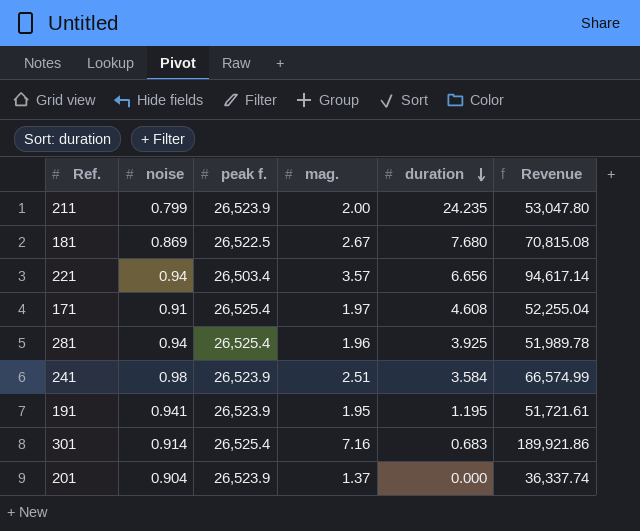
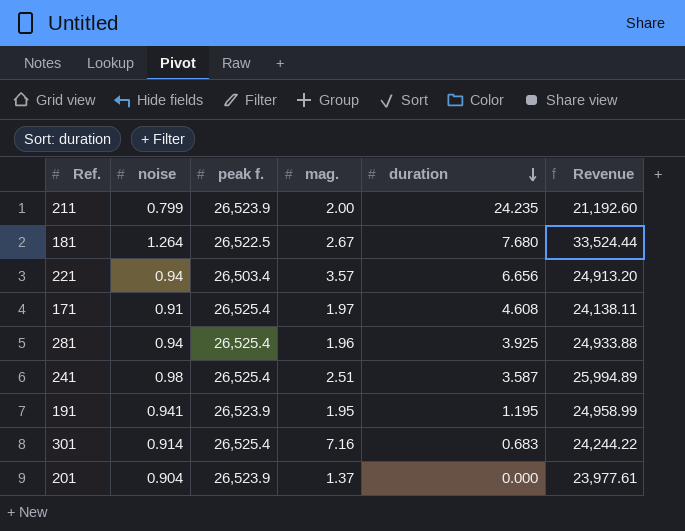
column Revenue | formula: [peak f.] * [mag.] -> [noise] * [peak f.]
181 | noise: 0.869 -> 1.264
241 | peak f.: 26,523.9 -> 26,525.4
241 | duration: 3.584 -> 3.587

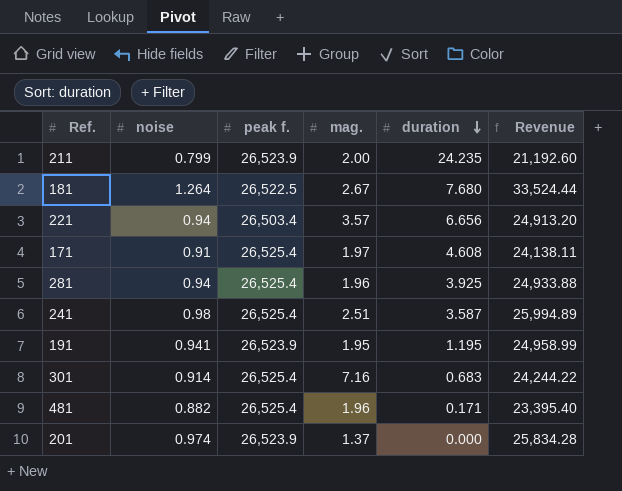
row 481: none -> 0.882 | 26,525.4 | 1.96 | 0.171 | 23,395.40
201 | noise: 0.904 -> 0.974
201 | Revenue: 23,977.61 -> 25,834.28

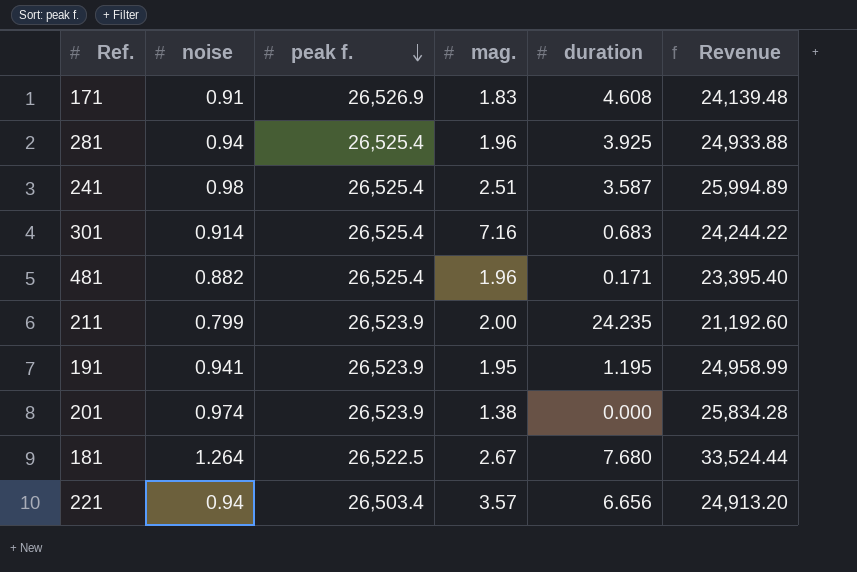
row order: duration descending -> peak f. descending
171 | peak f.: 26,525.4 -> 26,526.9
171 | mag.: 1.97 -> 1.83
171 | Revenue: 24,138.11 -> 24,139.48
201 | mag.: 1.37 -> 1.38

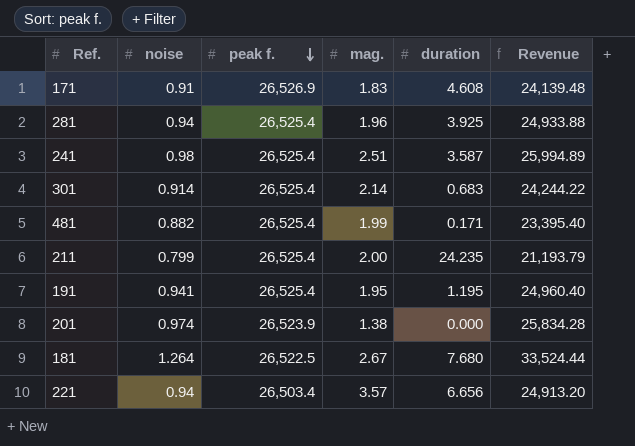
301 | mag.: 7.16 -> 2.14
481 | mag.: 1.96 -> 1.99
211 | peak f.: 26,523.9 -> 26,525.4
211 | Revenue: 21,192.60 -> 21,193.79
191 | peak f.: 26,523.9 -> 26,525.4
191 | Revenue: 24,958.99 -> 24,960.40

